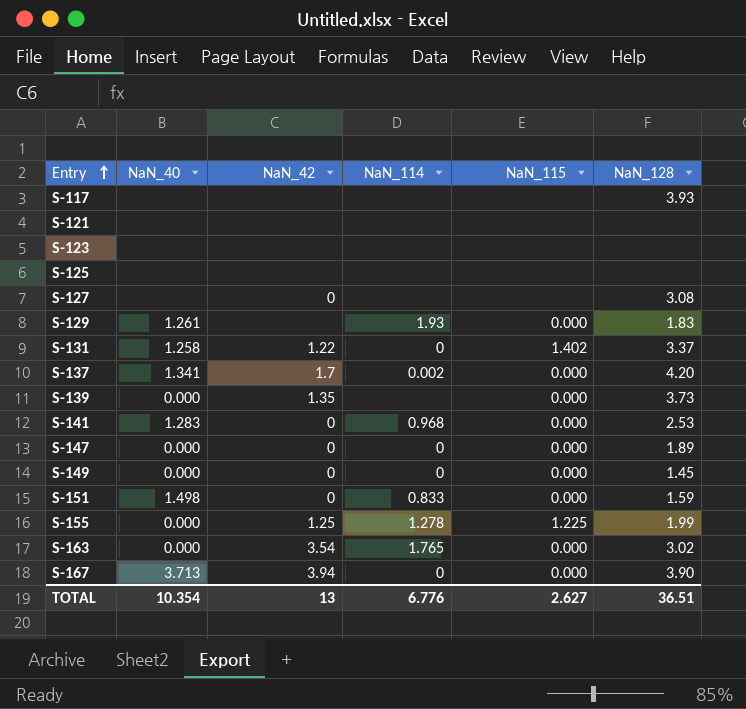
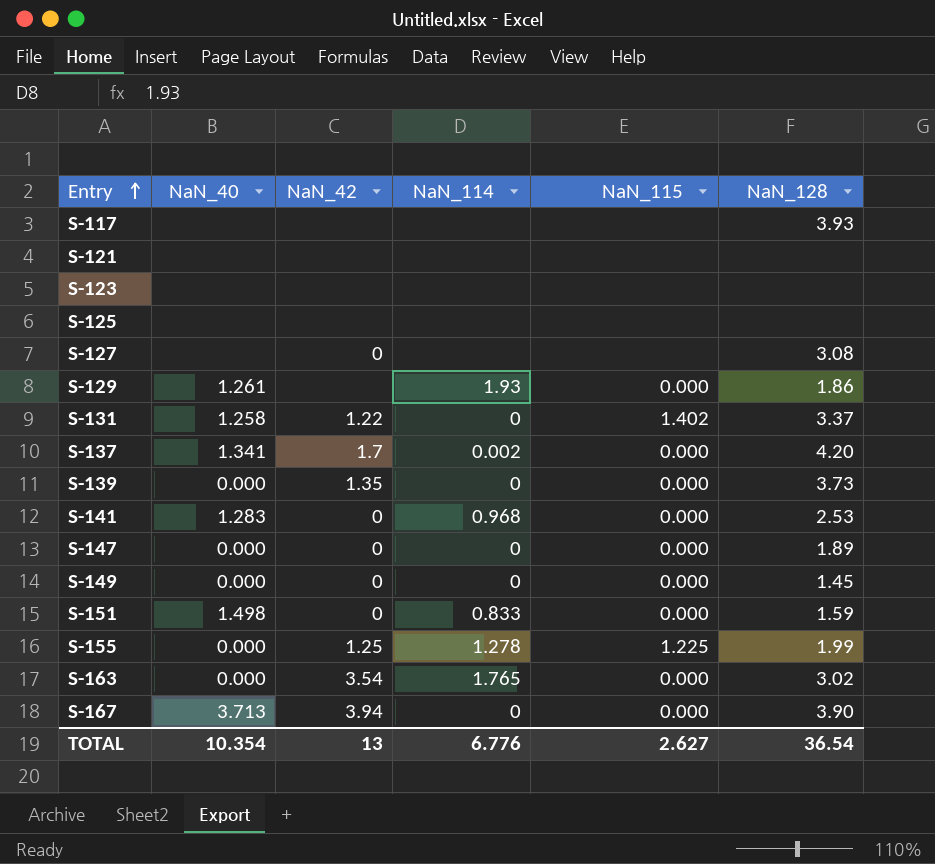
S-129 | NaN_128: 1.83 -> 1.86
S-139 | NaN_114: none -> 0
TOTAL | NaN_128: 36.51 -> 36.54

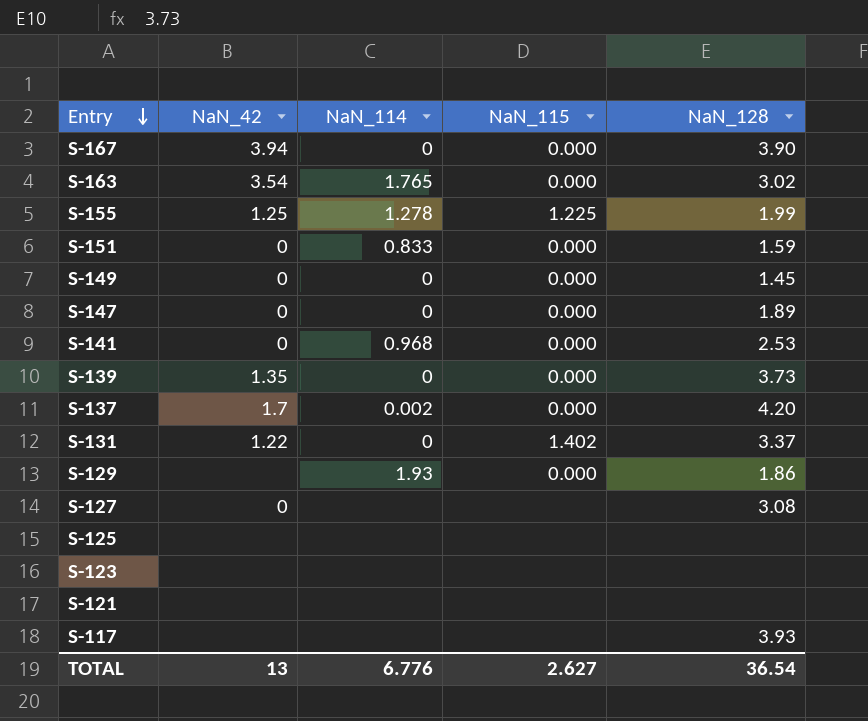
row order: Entry ascending -> Entry descending
column NaN_40 | position: 2 -> none

